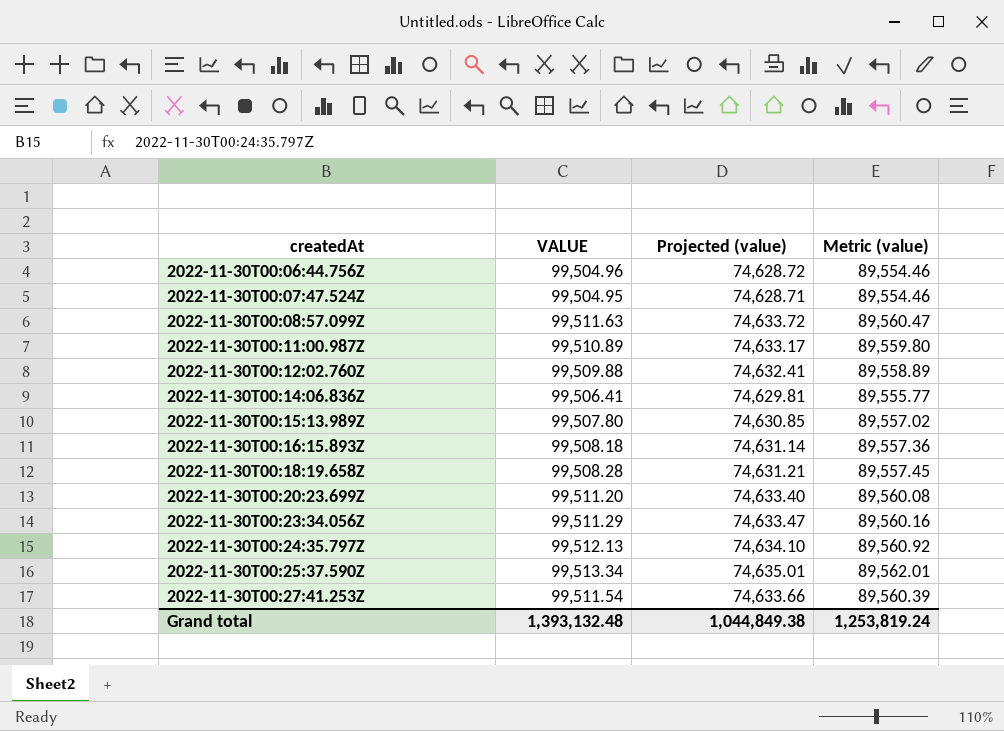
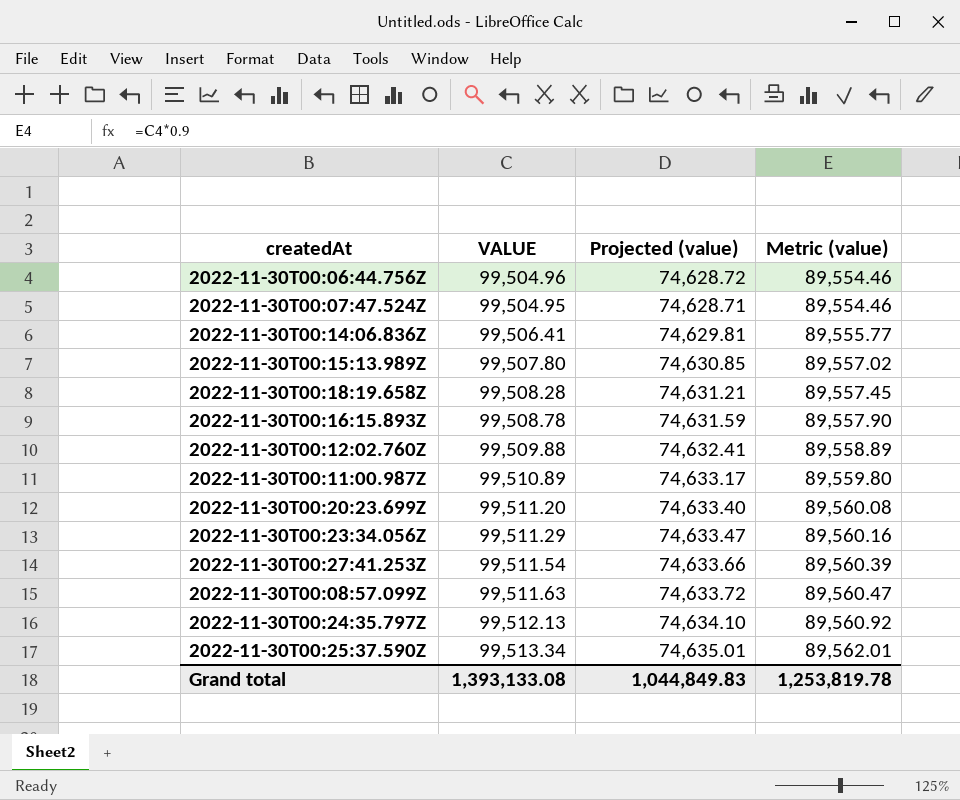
row order: createdAt ascending -> Metric (value) ascending
2022-11-30T00:16:15.893Z | VALUE: 99,508.18 -> 99,508.78
2022-11-30T00:16:15.893Z | Projected (value): 74,631.14 -> 74,631.59
2022-11-30T00:16:15.893Z | Metric (value): 89,557.36 -> 89,557.90
Grand total | VALUE: 1,393,132.48 -> 1,393,133.08
Grand total | Projected (value): 1,044,849.38 -> 1,044,849.83
Grand total | Metric (value): 1,253,819.24 -> 1,253,819.78

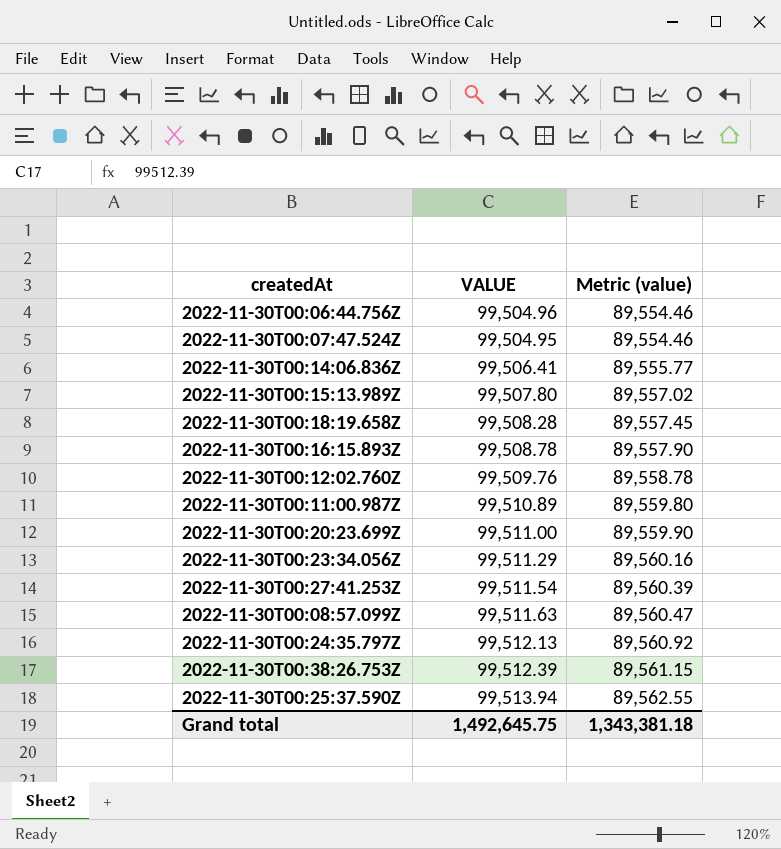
column Projected (value) | formula: [VALUE] * 0.75 -> none
2022-11-30T00:12:02.760Z | VALUE: 99,509.88 -> 99,509.76
2022-11-30T00:12:02.760Z | Metric (value): 89,558.89 -> 89,558.78
2022-11-30T00:20:23.699Z | VALUE: 99,511.20 -> 99,511.00
2022-11-30T00:20:23.699Z | Metric (value): 89,560.08 -> 89,559.90
row 2022-11-30T00:38:26.753Z: none -> 99,512.39 | 89,561.15
2022-11-30T00:25:37.590Z | VALUE: 99,513.34 -> 99,513.94
2022-11-30T00:25:37.590Z | Metric (value): 89,562.01 -> 89,562.55
Grand total | VALUE: 1,393,133.08 -> 1,492,645.75
Grand total | Metric (value): 1,253,819.78 -> 1,343,381.18

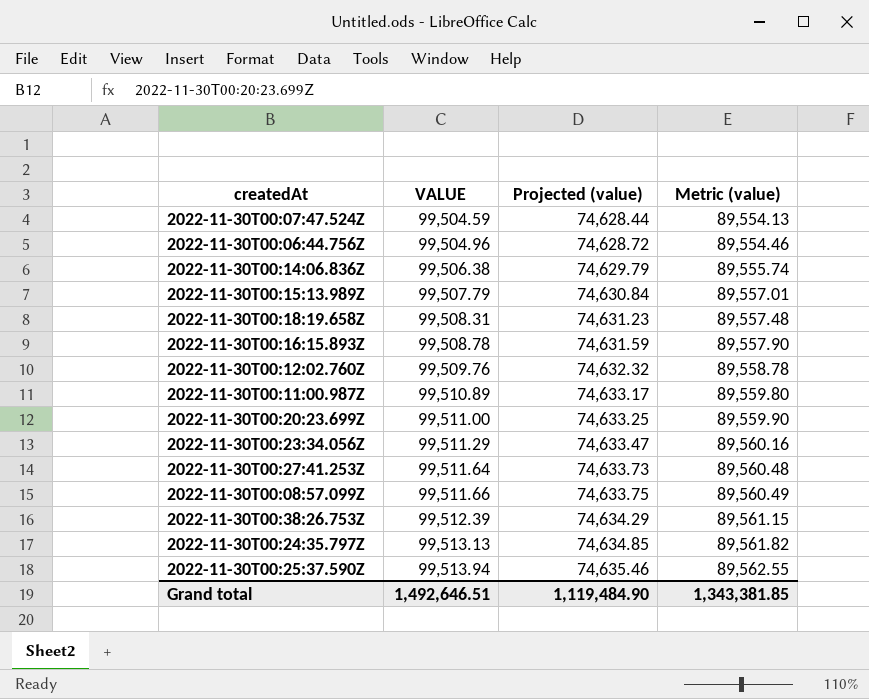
row order: Metric (value) ascending -> VALUE ascending
column Projected (value) | formula: none -> [VALUE] * 0.75
2022-11-30T00:07:47.524Z | VALUE: 99,504.95 -> 99,504.59
2022-11-30T00:07:47.524Z | Metric (value): 89,554.46 -> 89,554.13
2022-11-30T00:14:06.836Z | VALUE: 99,506.41 -> 99,506.38
2022-11-30T00:14:06.836Z | Metric (value): 89,555.77 -> 89,555.74
2022-11-30T00:15:13.989Z | VALUE: 99,507.80 -> 99,507.79
2022-11-30T00:15:13.989Z | Metric (value): 89,557.02 -> 89,557.01
2022-11-30T00:18:19.658Z | VALUE: 99,508.28 -> 99,508.31
2022-11-30T00:18:19.658Z | Metric (value): 89,557.45 -> 89,557.48
2022-11-30T00:27:41.253Z | VALUE: 99,511.54 -> 99,511.64
2022-11-30T00:27:41.253Z | Metric (value): 89,560.39 -> 89,560.48
2022-11-30T00:08:57.099Z | VALUE: 99,511.63 -> 99,511.66
2022-11-30T00:08:57.099Z | Metric (value): 89,560.47 -> 89,560.49
2022-11-30T00:24:35.797Z | VALUE: 99,512.13 -> 99,513.13
2022-11-30T00:24:35.797Z | Metric (value): 89,560.92 -> 89,561.82
Grand total | VALUE: 1,492,645.75 -> 1,492,646.51
Grand total | Metric (value): 1,343,381.18 -> 1,343,381.85

